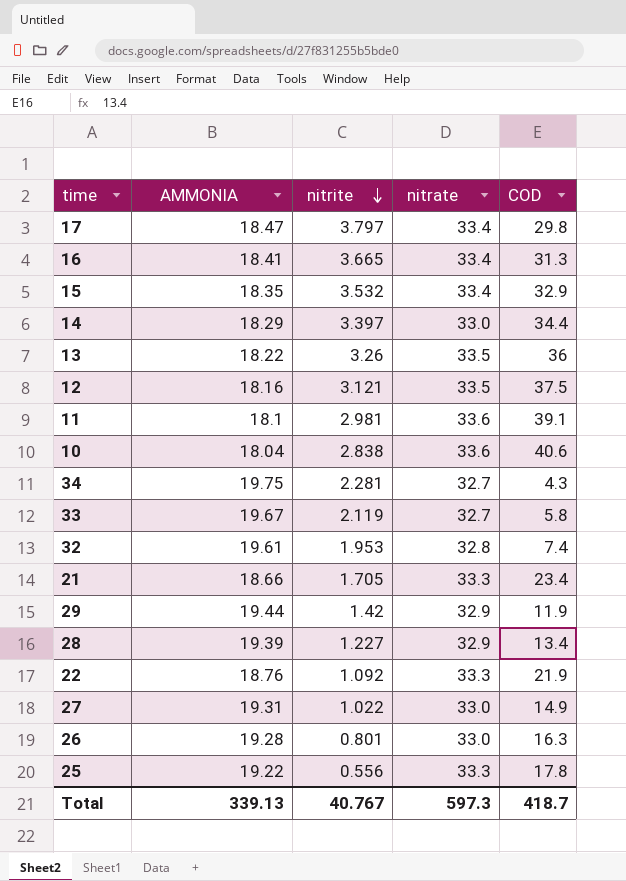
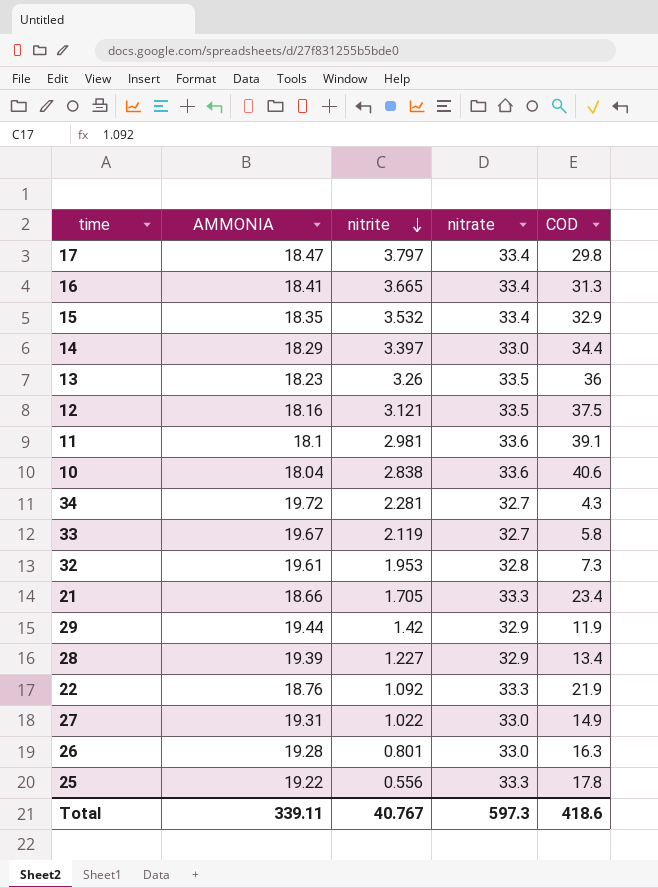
13 | AMMONIA: 18.22 -> 18.23
34 | AMMONIA: 19.75 -> 19.72
32 | COD: 7.4 -> 7.3
Total | AMMONIA: 339.13 -> 339.11
Total | COD: 418.7 -> 418.6

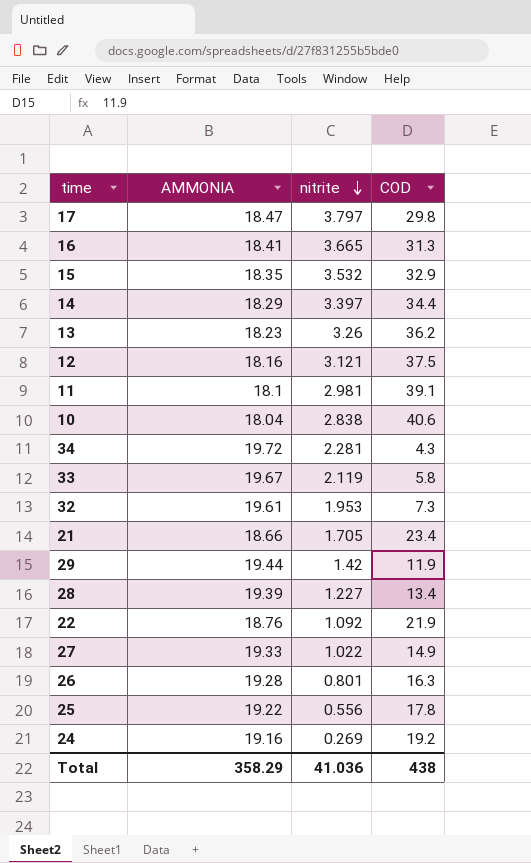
column nitrate | position: 4 -> none
13 | COD: 36 -> 36.2
27 | AMMONIA: 19.31 -> 19.33
row 24: none -> 19.16 | 0.269 | 19.2
Total | AMMONIA: 339.11 -> 358.29
Total | nitrite: 40.767 -> 41.036
Total | COD: 418.6 -> 438

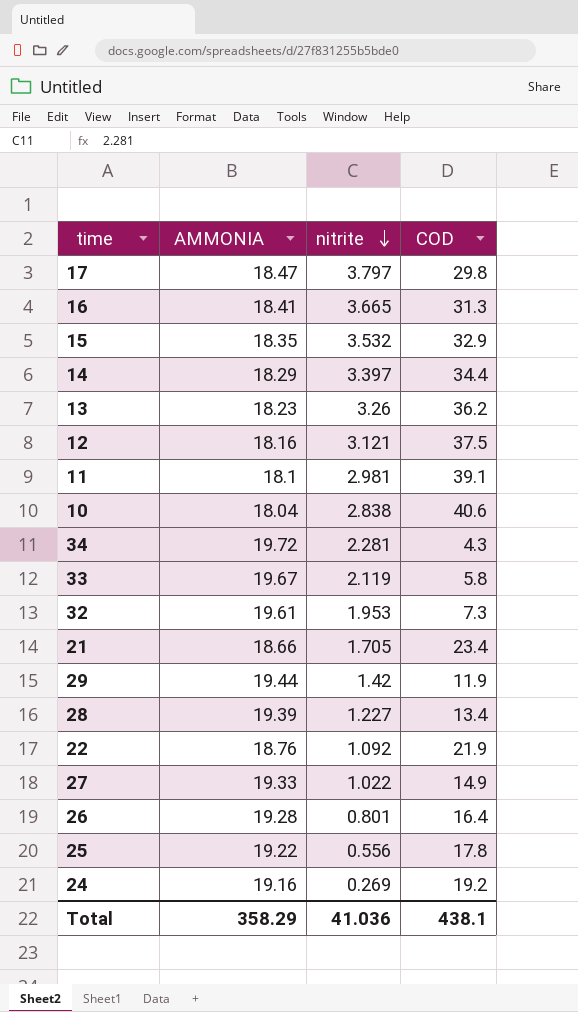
26 | COD: 16.3 -> 16.4
Total | COD: 438 -> 438.1

